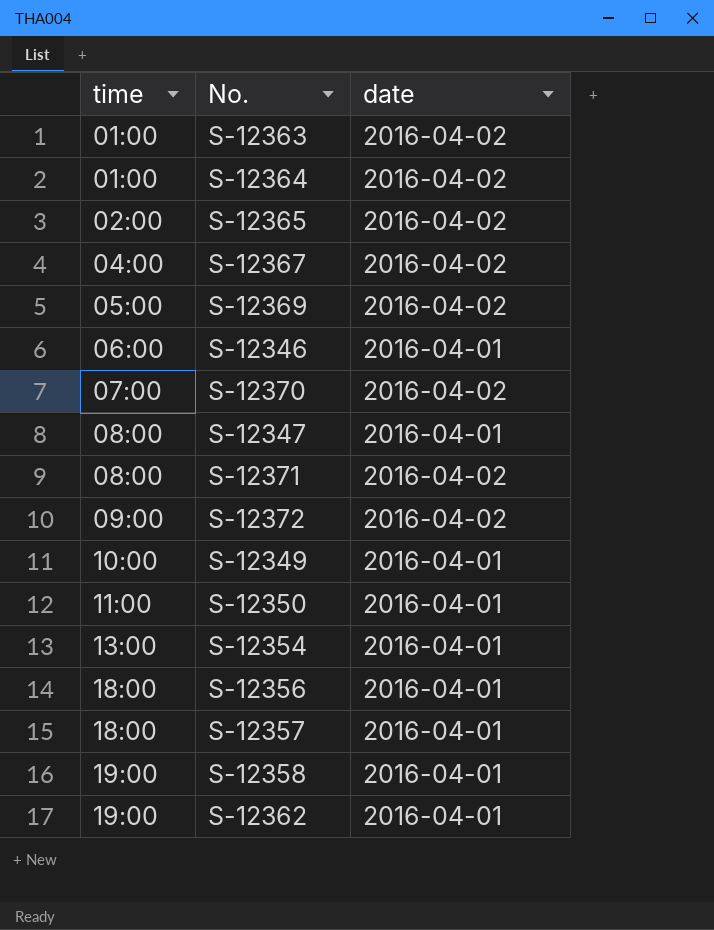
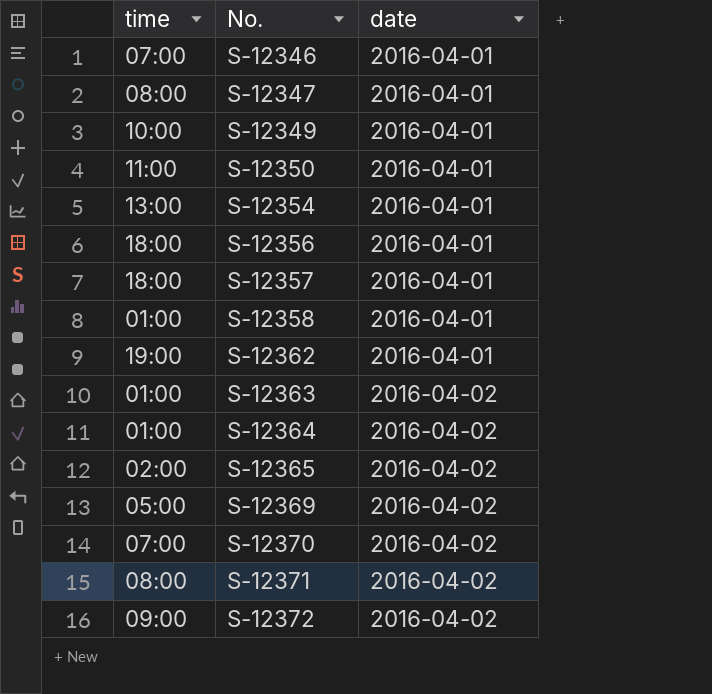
row order: time ascending -> No. ascending
row S-12367: 04:00 | 2016-04-02 -> none
S-12346 | time: 06:00 -> 07:00
S-12358 | time: 19:00 -> 01:00

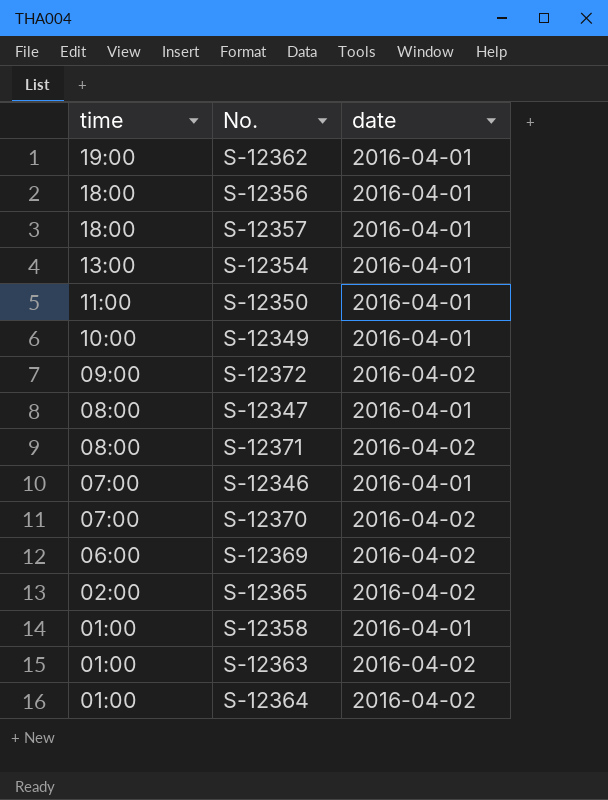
row order: No. ascending -> time descending
S-12369 | time: 05:00 -> 06:00

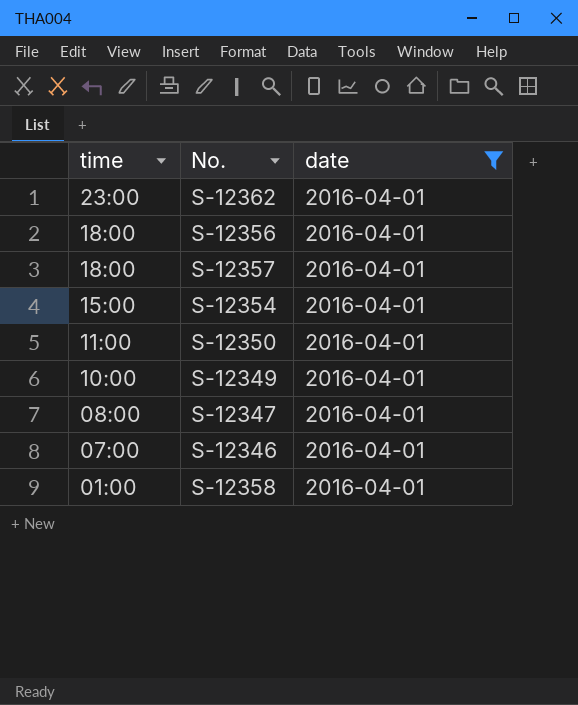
filter: none -> date = 2016-04-01
S-12362 | time: 19:00 -> 23:00
S-12354 | time: 13:00 -> 15:00

